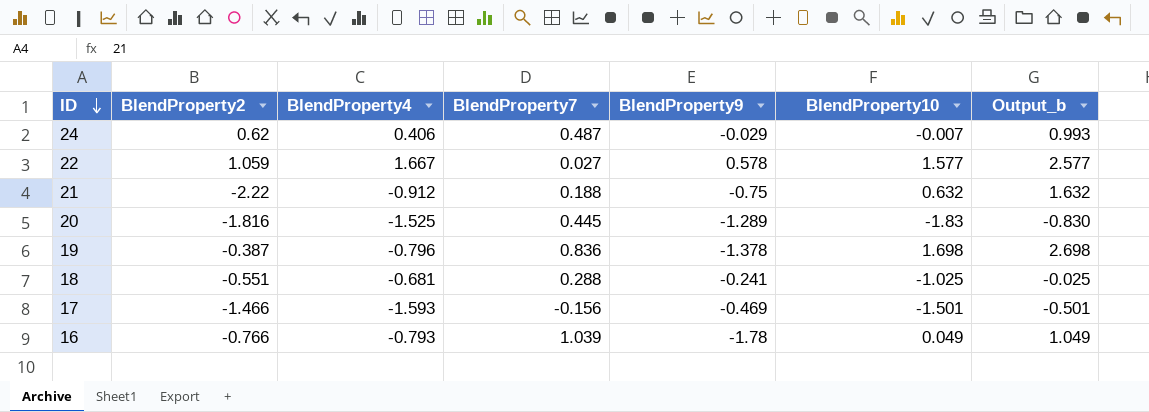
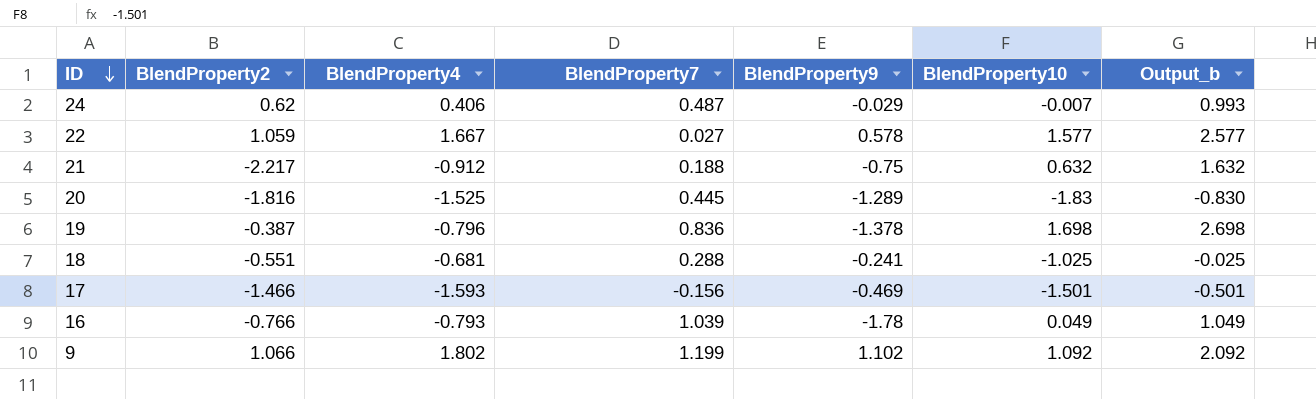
21 | BlendProperty2: -2.22 -> -2.217
row 9: none -> 1.066 | 1.802 | 1.199 | 1.102 | 1.092 | 2.092

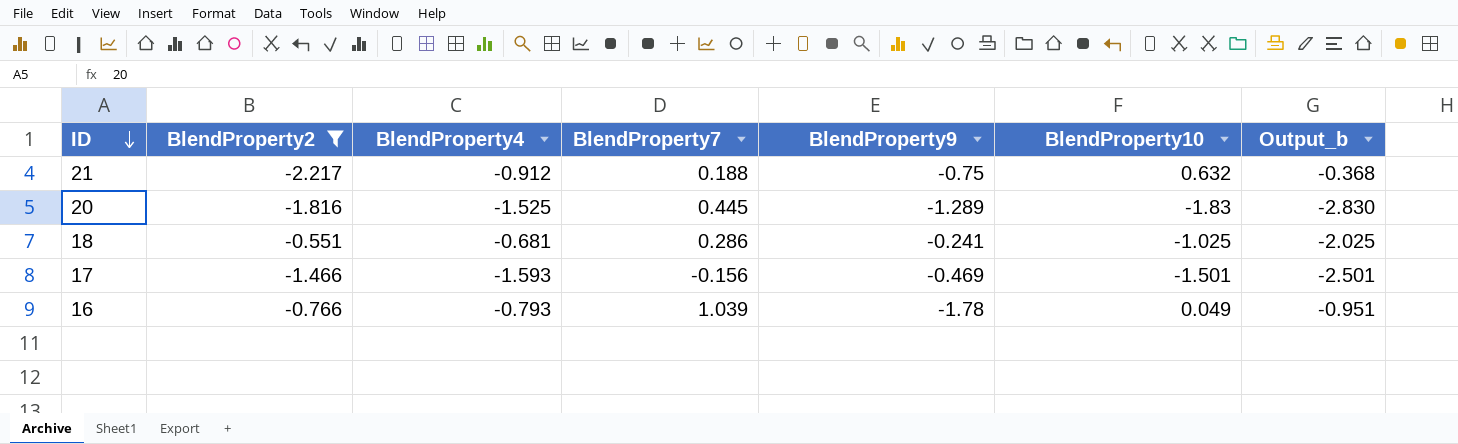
filter: none -> BlendProperty2 <= -0.551
column Output_b | formula: [BlendProperty10] + 1 -> [BlendProperty10] - 1
18 | BlendProperty7: 0.288 -> 0.286

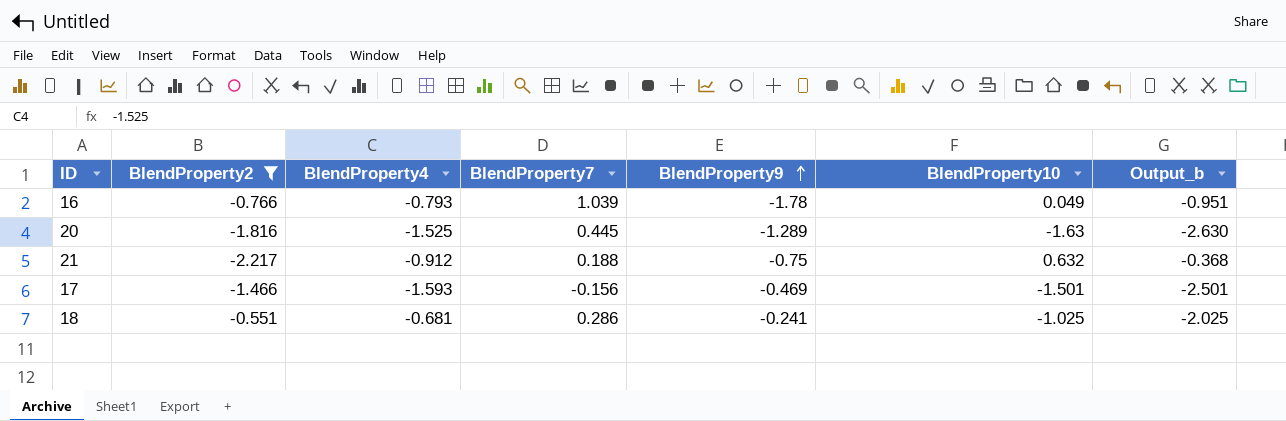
row order: ID descending -> BlendProperty9 ascending
20 | BlendProperty10: -1.83 -> -1.63
20 | Output_b: -2.830 -> -2.630

